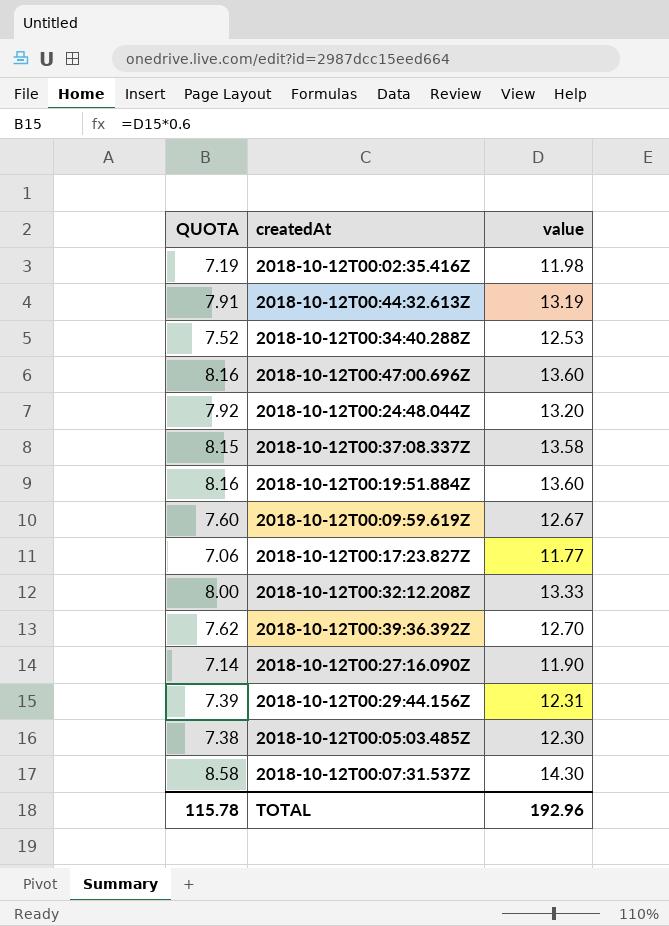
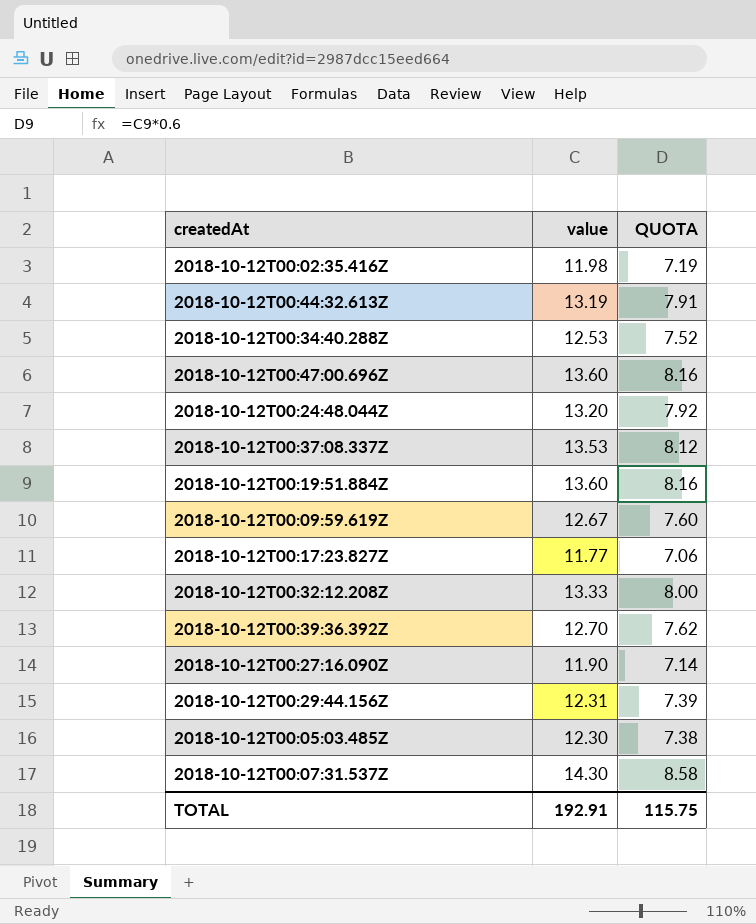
column QUOTA | position: 1 -> 3
2018-10-12T00:37:08.337Z | value: 13.58 -> 13.53
2018-10-12T00:37:08.337Z | QUOTA: 8.15 -> 8.12
TOTAL | value: 192.96 -> 192.91
TOTAL | QUOTA: 115.78 -> 115.75

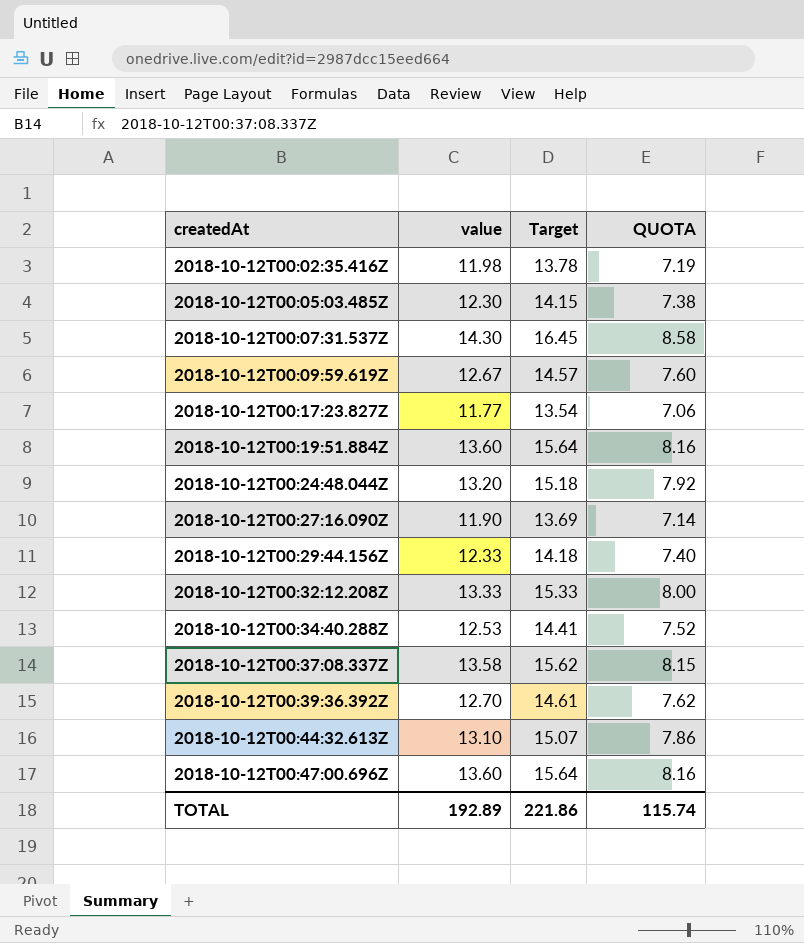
row order: none -> createdAt ascending
column Target | formula: none -> [value] * 1.15
2018-10-12T00:29:44.156Z | value: 12.31 -> 12.33
2018-10-12T00:29:44.156Z | QUOTA: 7.39 -> 7.40
2018-10-12T00:37:08.337Z | value: 13.53 -> 13.58
2018-10-12T00:37:08.337Z | QUOTA: 8.12 -> 8.15
2018-10-12T00:44:32.613Z | value: 13.19 -> 13.10
2018-10-12T00:44:32.613Z | QUOTA: 7.91 -> 7.86
TOTAL | value: 192.91 -> 192.89
TOTAL | QUOTA: 115.75 -> 115.74

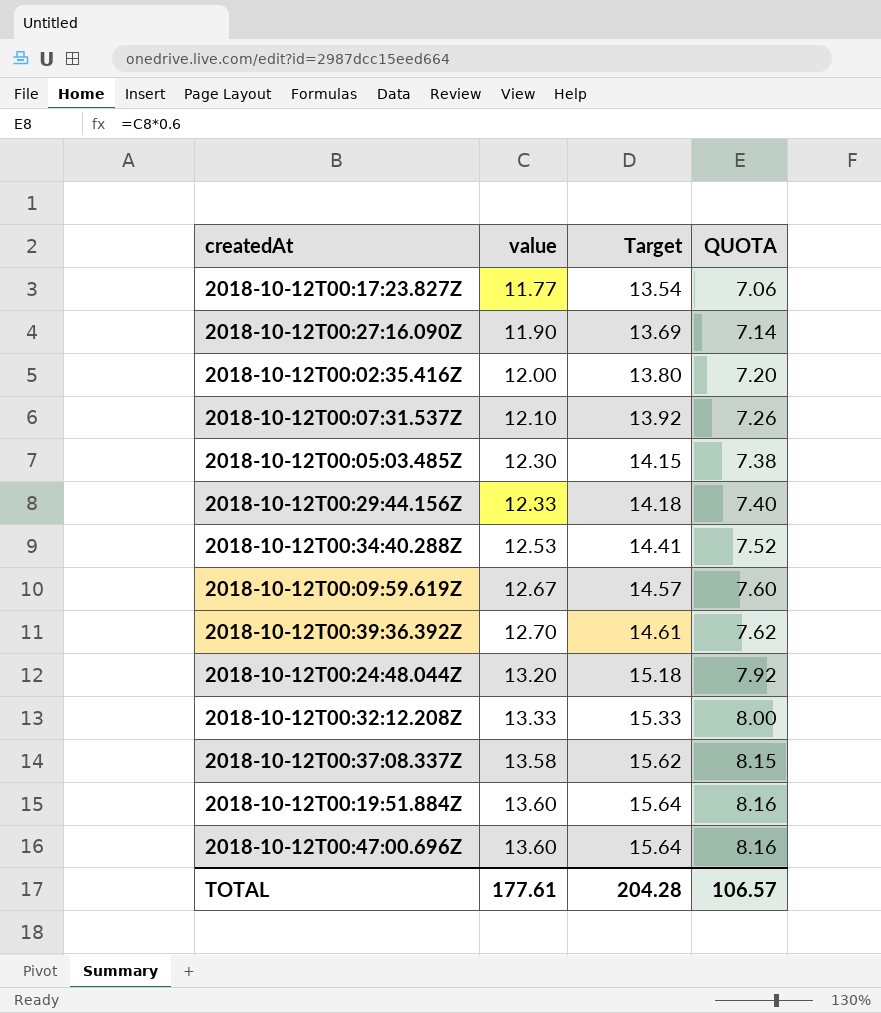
row order: createdAt ascending -> value ascending
row 2018-10-12T00:44:32.613Z: 13.10 | 15.07 | 7.86 -> none
2018-10-12T00:02:35.416Z | value: 11.98 -> 12.00
2018-10-12T00:02:35.416Z | Target: 13.78 -> 13.80
2018-10-12T00:02:35.416Z | QUOTA: 7.19 -> 7.20
2018-10-12T00:07:31.537Z | value: 14.30 -> 12.10
2018-10-12T00:07:31.537Z | Target: 16.45 -> 13.92
2018-10-12T00:07:31.537Z | QUOTA: 8.58 -> 7.26
TOTAL | value: 192.89 -> 177.61
TOTAL | Target: 221.86 -> 204.28
TOTAL | QUOTA: 115.74 -> 106.57

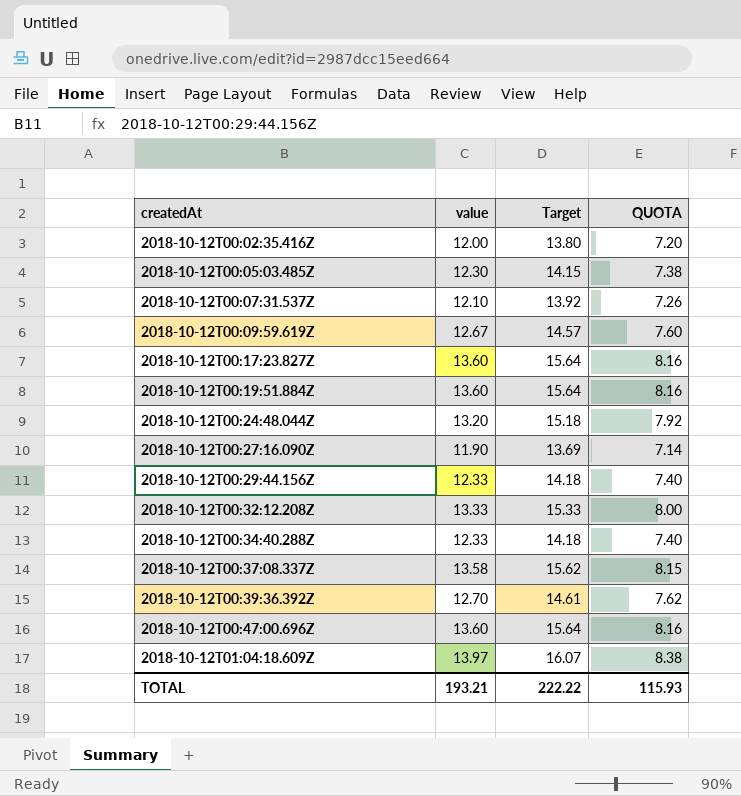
row order: value ascending -> createdAt ascending
2018-10-12T00:17:23.827Z | value: 11.77 -> 13.60
2018-10-12T00:17:23.827Z | Target: 13.54 -> 15.64
2018-10-12T00:17:23.827Z | QUOTA: 7.06 -> 8.16
2018-10-12T00:34:40.288Z | value: 12.53 -> 12.33
2018-10-12T00:34:40.288Z | Target: 14.41 -> 14.18
2018-10-12T00:34:40.288Z | QUOTA: 7.52 -> 7.40
row 2018-10-12T01:04:18.609Z: none -> 13.97 | 16.07 | 8.38
TOTAL | value: 177.61 -> 193.21
TOTAL | Target: 204.28 -> 222.22
TOTAL | QUOTA: 106.57 -> 115.93

